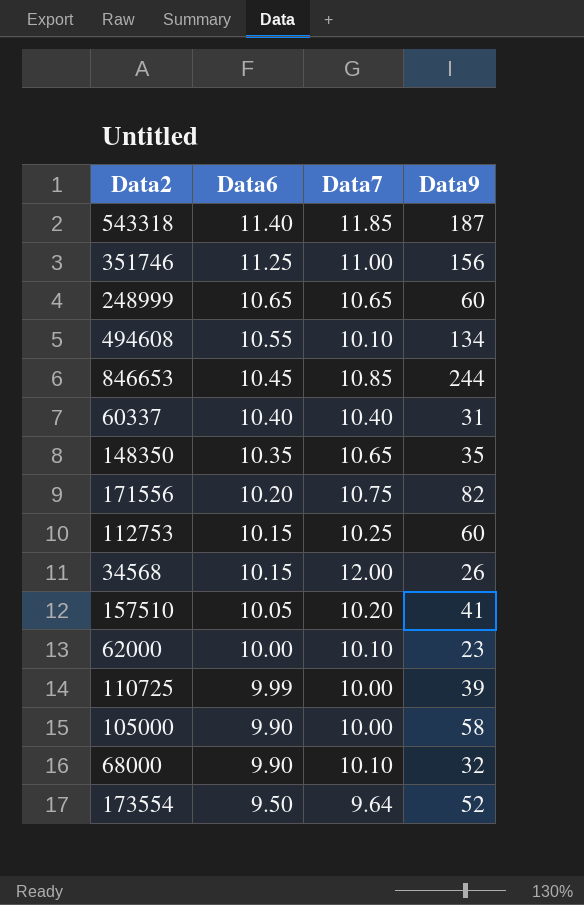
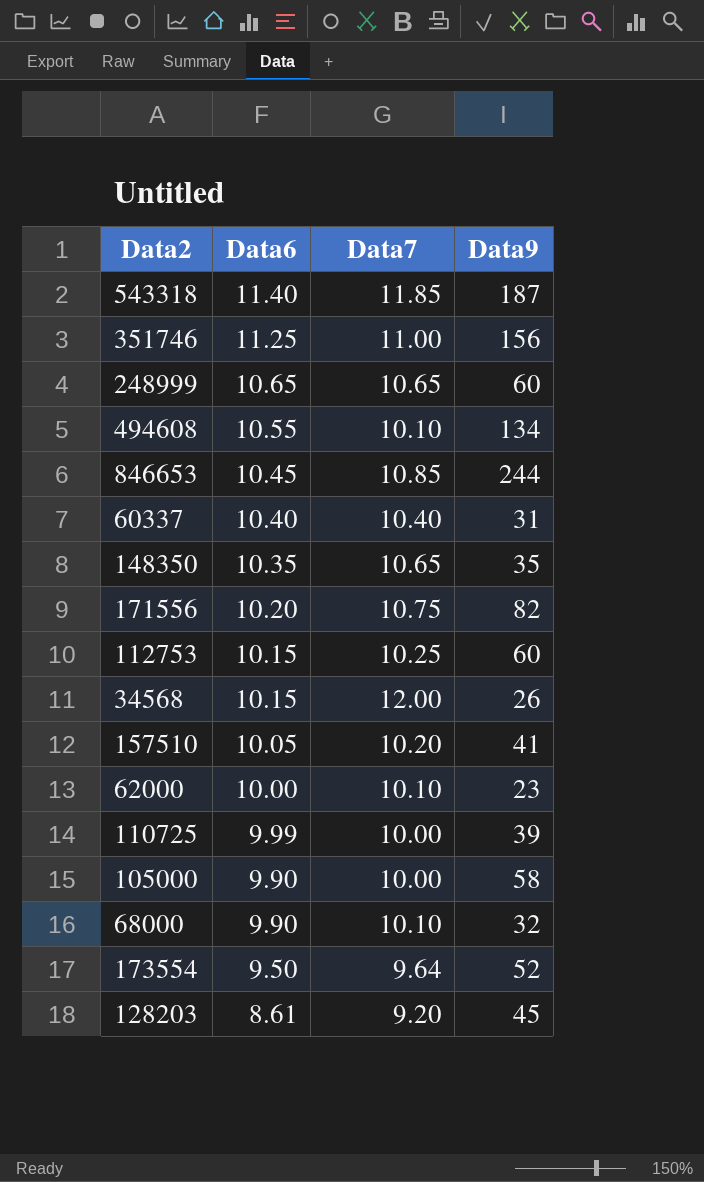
row 128203: none -> 8.61 | 9.20 | 45

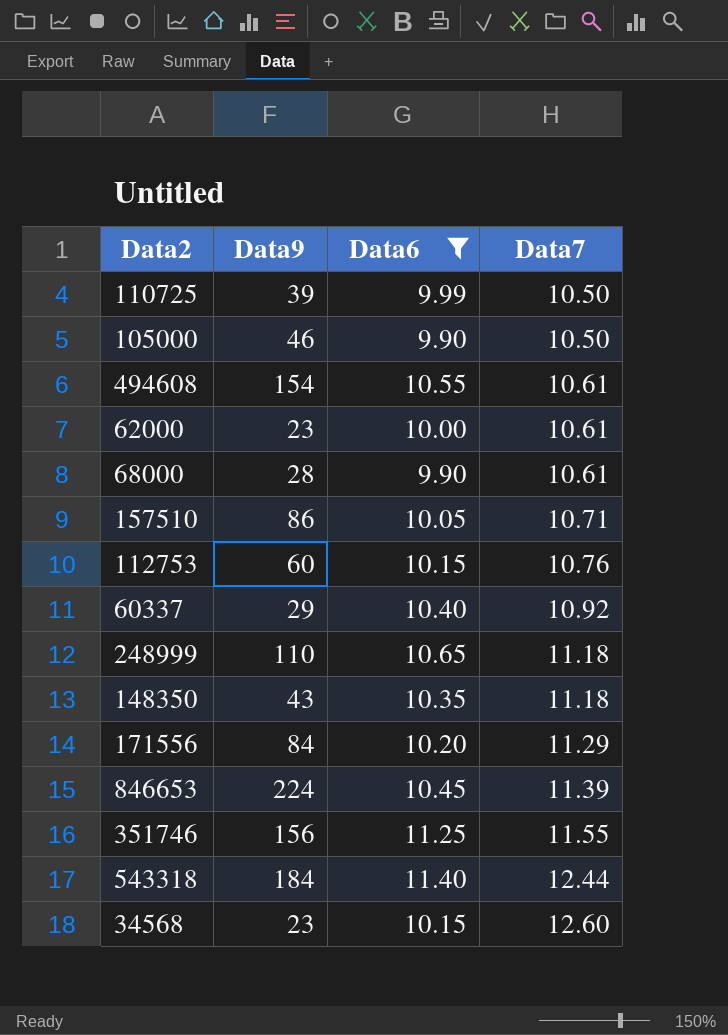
filter: none -> Data6 >= 9.90
row order: Data6 descending -> Data7 ascending
column Data9 | position: 4 -> 2
110725 | Data7: 10.00 -> 10.50
105000 | Data9: 58 -> 46
105000 | Data7: 10.00 -> 10.50
494608 | Data9: 134 -> 154
494608 | Data7: 10.10 -> 10.61
62000 | Data7: 10.10 -> 10.61
68000 | Data9: 32 -> 28
68000 | Data7: 10.10 -> 10.61
157510 | Data9: 41 -> 86
157510 | Data7: 10.20 -> 10.71
112753 | Data7: 10.25 -> 10.76
60337 | Data9: 31 -> 29
60337 | Data7: 10.40 -> 10.92
248999 | Data9: 60 -> 110
248999 | Data7: 10.65 -> 11.18
148350 | Data9: 35 -> 43
148350 | Data7: 10.65 -> 11.18
171556 | Data9: 82 -> 84
171556 | Data7: 10.75 -> 11.29
846653 | Data9: 244 -> 224
846653 | Data7: 10.85 -> 11.39
351746 | Data7: 11.00 -> 11.55
543318 | Data9: 187 -> 184
543318 | Data7: 11.85 -> 12.44
34568 | Data9: 26 -> 23
34568 | Data7: 12.00 -> 12.60

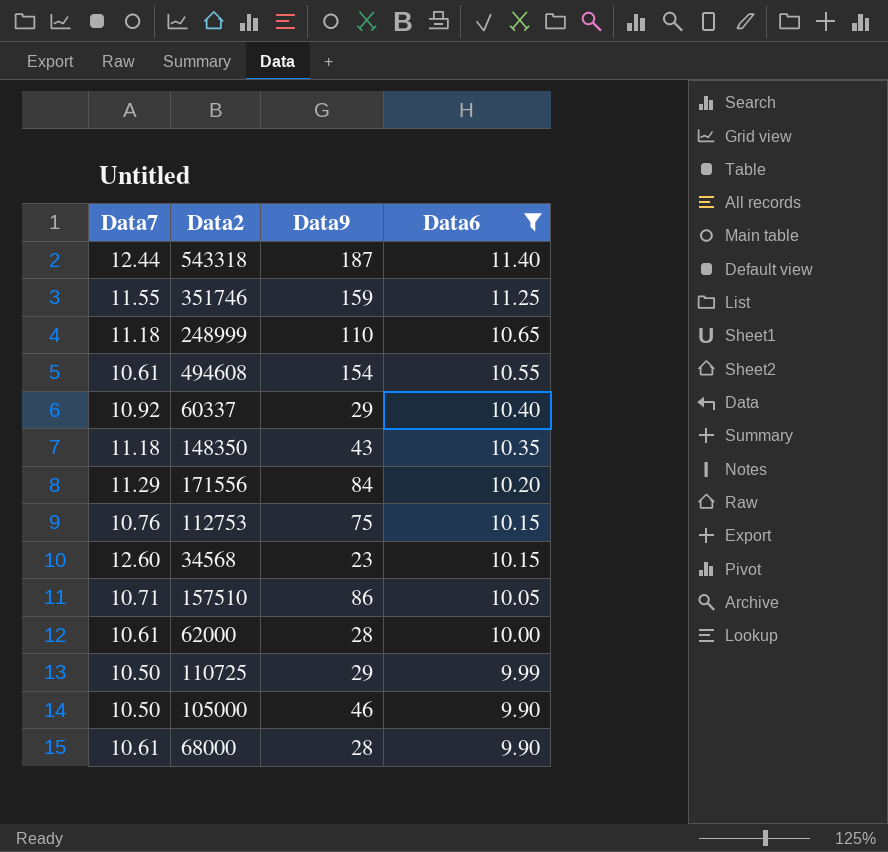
row order: Data7 ascending -> Data6 descending
column Data7 | position: 4 -> 1
row 846653: 224 | 10.45 | 11.39 -> none
543318 | Data9: 184 -> 187
351746 | Data9: 156 -> 159
112753 | Data9: 60 -> 75
62000 | Data9: 23 -> 28
110725 | Data9: 39 -> 29

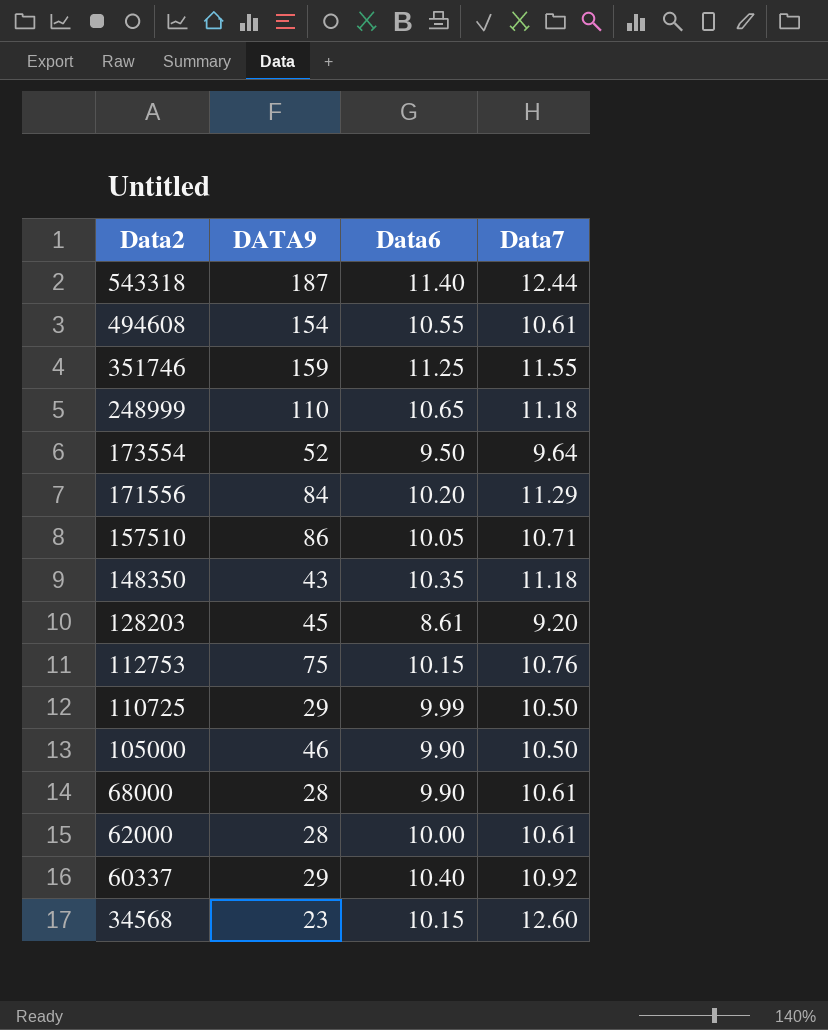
filter: Data6 >= 9.90 -> none
row order: Data6 descending -> Data2 descending
column name: Data9 -> DATA9
column Data7 | position: 1 -> 4

